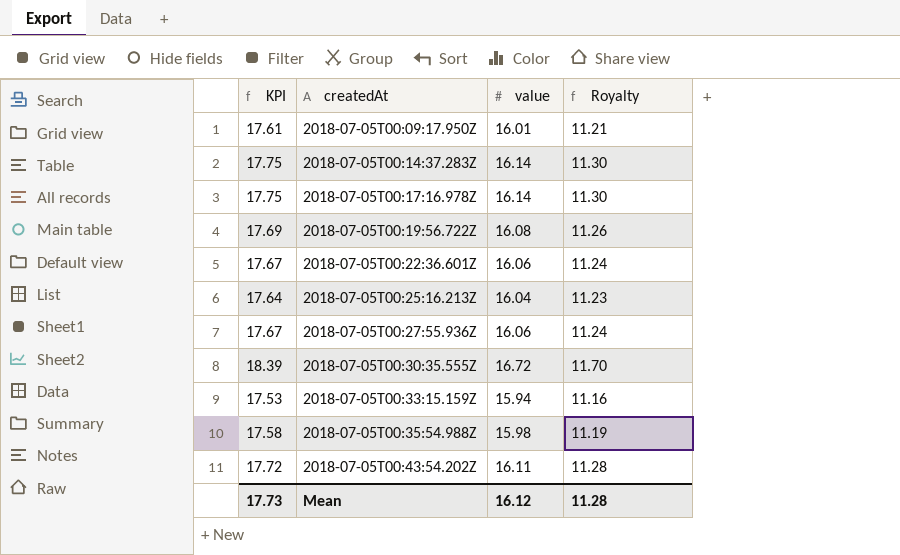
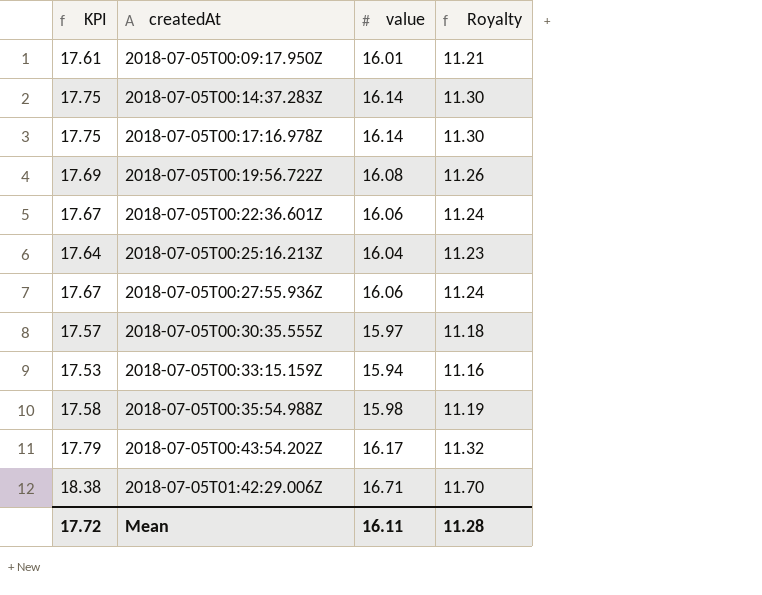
2018-07-05T00:30:35.555Z | KPI: 18.39 -> 17.57
2018-07-05T00:30:35.555Z | value: 16.72 -> 15.97
2018-07-05T00:30:35.555Z | Royalty: 11.70 -> 11.18
2018-07-05T00:43:54.202Z | KPI: 17.72 -> 17.79
2018-07-05T00:43:54.202Z | value: 16.11 -> 16.17
2018-07-05T00:43:54.202Z | Royalty: 11.28 -> 11.32
row 2018-07-05T01:42:29.006Z: none -> 18.38 | 16.71 | 11.70
Mean | KPI: 17.73 -> 17.72
Mean | value: 16.12 -> 16.11

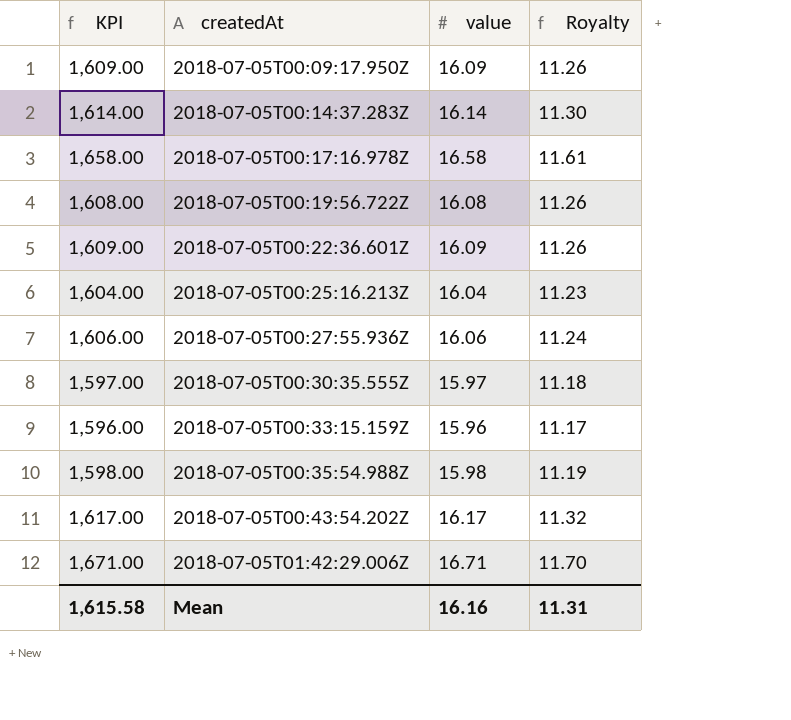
column KPI | formula: [value] * 1.1 -> [value] * 100
2018-07-05T00:09:17.950Z | value: 16.01 -> 16.09
2018-07-05T00:09:17.950Z | Royalty: 11.21 -> 11.26
2018-07-05T00:17:16.978Z | value: 16.14 -> 16.58
2018-07-05T00:17:16.978Z | Royalty: 11.30 -> 11.61
2018-07-05T00:22:36.601Z | value: 16.06 -> 16.09
2018-07-05T00:22:36.601Z | Royalty: 11.24 -> 11.26
2018-07-05T00:33:15.159Z | value: 15.94 -> 15.96
2018-07-05T00:33:15.159Z | Royalty: 11.16 -> 11.17
Mean | KPI: 17.72 -> 1,615.58
Mean | value: 16.11 -> 16.16
Mean | Royalty: 11.28 -> 11.31

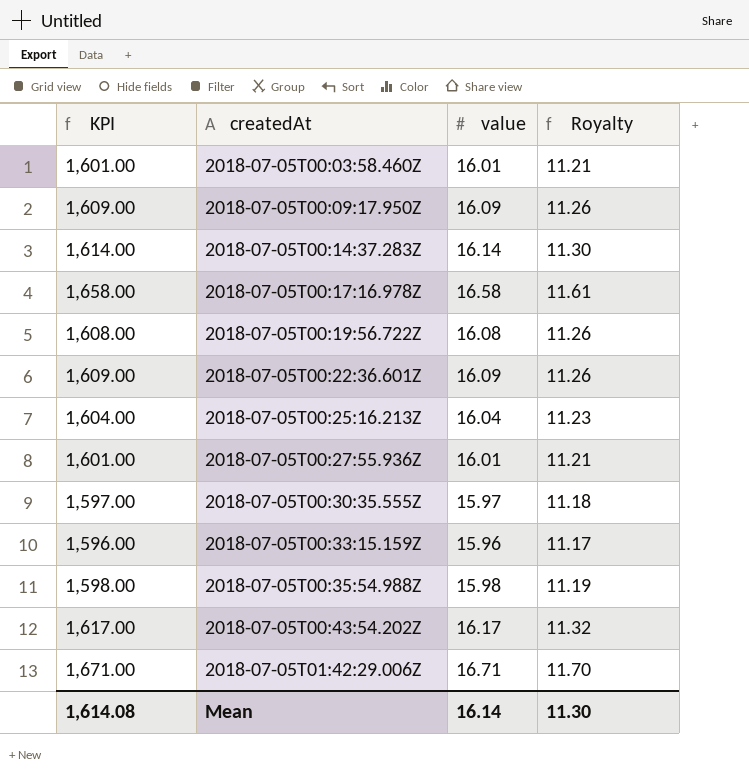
row 2018-07-05T00:03:58.460Z: none -> 1,601.00 | 16.01 | 11.21
2018-07-05T00:27:55.936Z | KPI: 1,606.00 -> 1,601.00
2018-07-05T00:27:55.936Z | value: 16.06 -> 16.01
2018-07-05T00:27:55.936Z | Royalty: 11.24 -> 11.21
Mean | KPI: 1,615.58 -> 1,614.08
Mean | value: 16.16 -> 16.14
Mean | Royalty: 11.31 -> 11.30

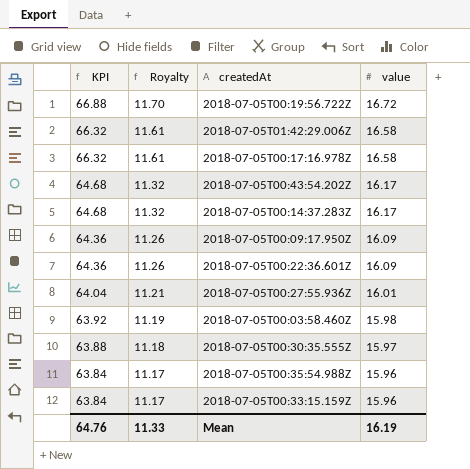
row order: createdAt ascending -> KPI descending
column KPI | formula: [value] * 100 -> [value] * 4
column Royalty | position: 4 -> 2
row 2018-07-05T00:25:16.213Z: 1,604.00 | 16.04 | 11.23 -> none
2018-07-05T00:19:56.722Z | Royalty: 11.26 -> 11.70
2018-07-05T00:19:56.722Z | value: 16.08 -> 16.72
2018-07-05T01:42:29.006Z | Royalty: 11.70 -> 11.61
2018-07-05T01:42:29.006Z | value: 16.71 -> 16.58
2018-07-05T00:14:37.283Z | Royalty: 11.30 -> 11.32
2018-07-05T00:14:37.283Z | value: 16.14 -> 16.17
2018-07-05T00:03:58.460Z | Royalty: 11.21 -> 11.19
2018-07-05T00:03:58.460Z | value: 16.01 -> 15.98
2018-07-05T00:35:54.988Z | Royalty: 11.19 -> 11.17
2018-07-05T00:35:54.988Z | value: 15.98 -> 15.96
Mean | KPI: 1,614.08 -> 64.76
Mean | Royalty: 11.30 -> 11.33
Mean | value: 16.14 -> 16.19

